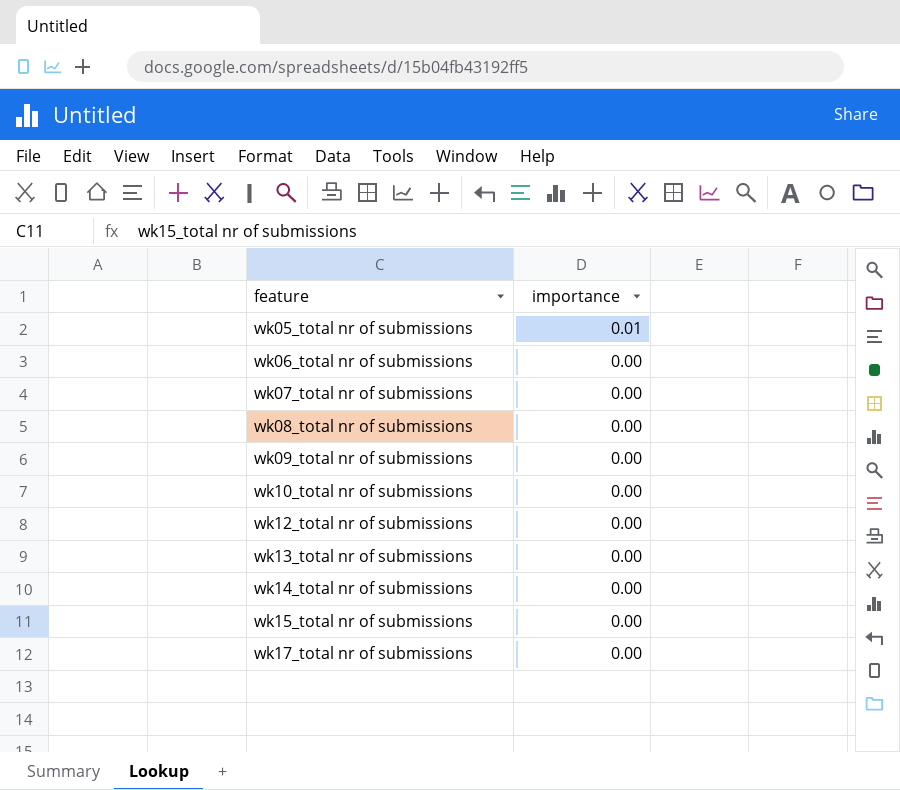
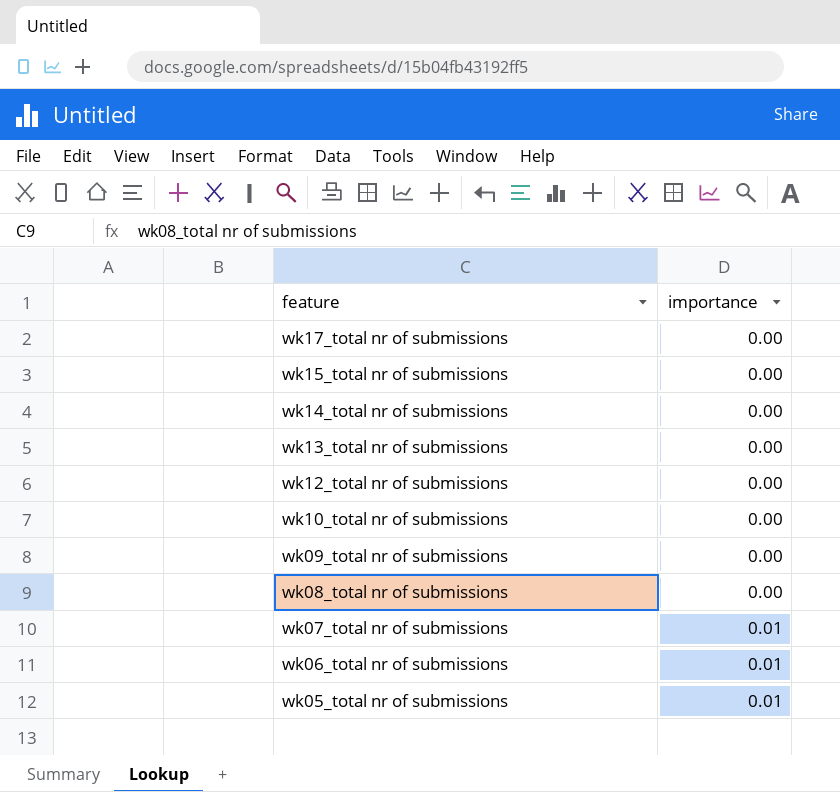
row order: feature ascending -> feature descending
wk07_total nr of submissions | importance: 0.00 -> 0.01
wk06_total nr of submissions | importance: 0.00 -> 0.01

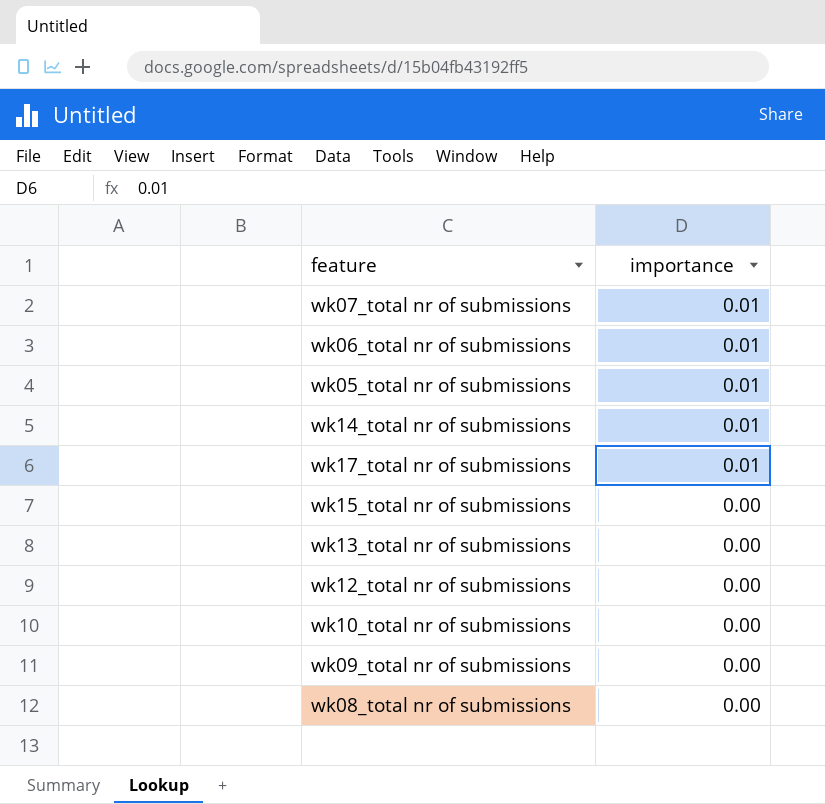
row order: feature descending -> importance descending
wk14_total nr of submissions | importance: 0.00 -> 0.01
wk17_total nr of submissions | importance: 0.00 -> 0.01

